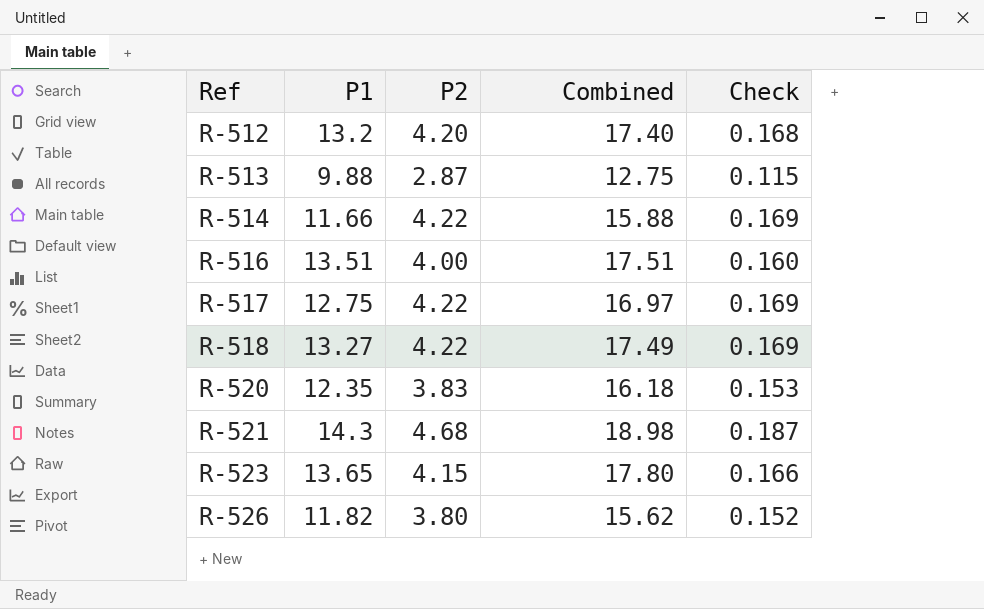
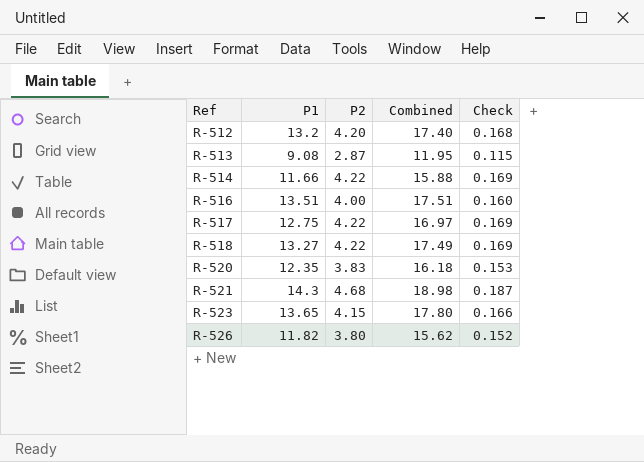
R-513 | P1: 9.88 -> 9.08
R-513 | Combined: 12.75 -> 11.95

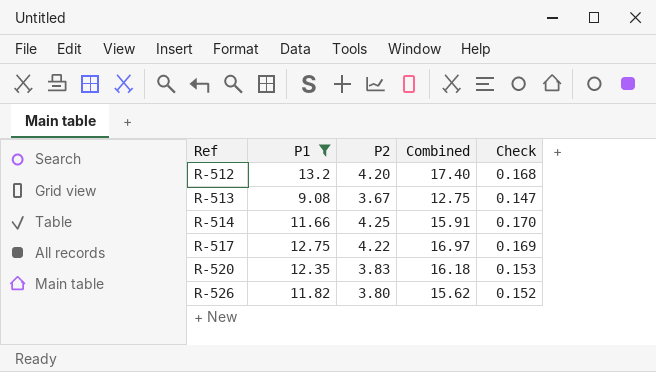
filter: none -> P1 <= 13.2
R-513 | P2: 2.87 -> 3.67
R-513 | Combined: 11.95 -> 12.75
R-513 | Check: 0.115 -> 0.147
R-514 | P2: 4.22 -> 4.25
R-514 | Combined: 15.88 -> 15.91
R-514 | Check: 0.169 -> 0.170

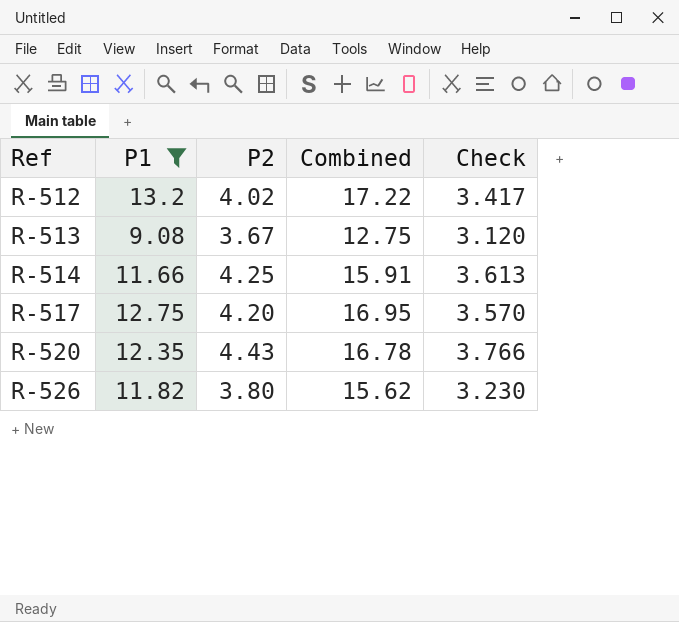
column Check | formula: [P2] * 0.04 -> [P2] * 0.85
R-512 | P2: 4.20 -> 4.02
R-512 | Combined: 17.40 -> 17.22
R-517 | P2: 4.22 -> 4.20
R-517 | Combined: 16.97 -> 16.95
R-520 | P2: 3.83 -> 4.43
R-520 | Combined: 16.18 -> 16.78

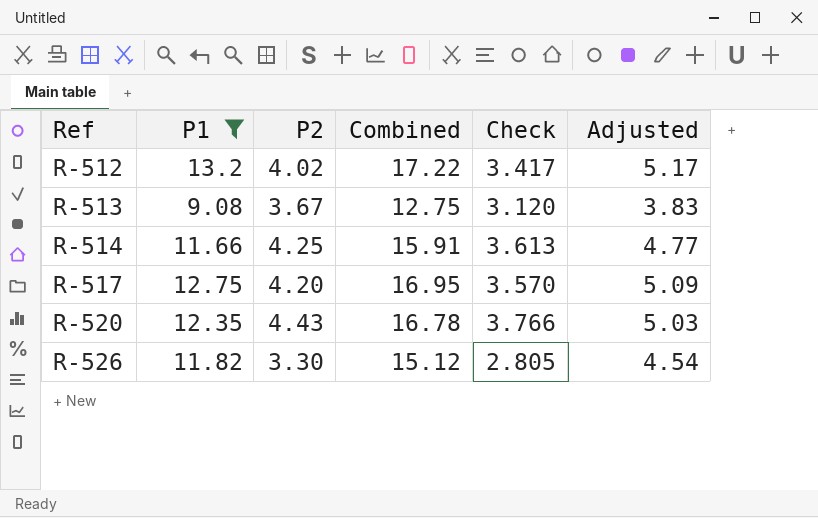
column Adjusted | formula: none -> [Combined] * 0.3
R-526 | P2: 3.80 -> 3.30
R-526 | Combined: 15.62 -> 15.12
R-526 | Check: 3.230 -> 2.805

